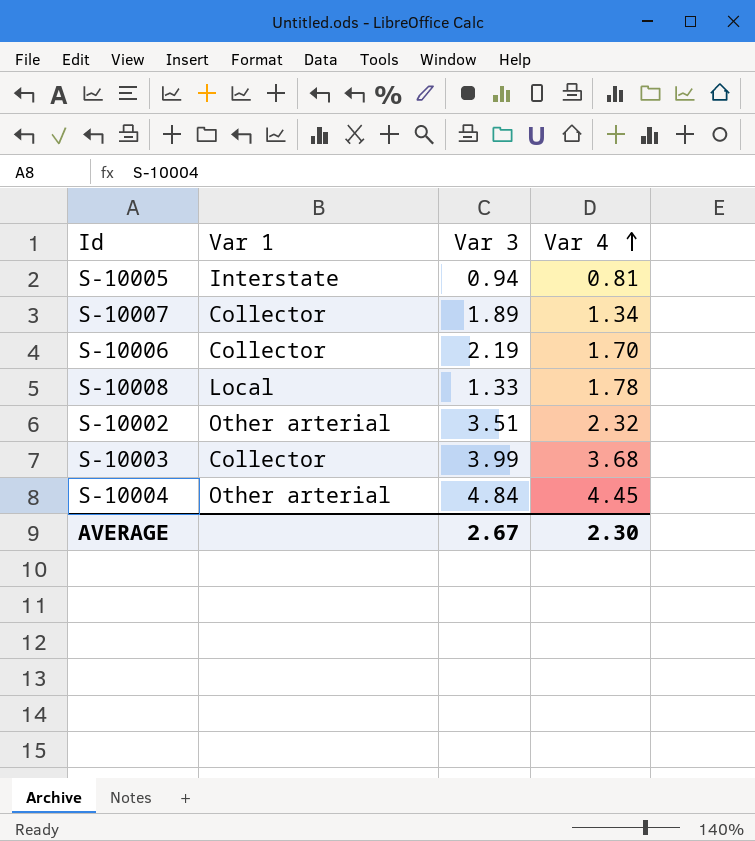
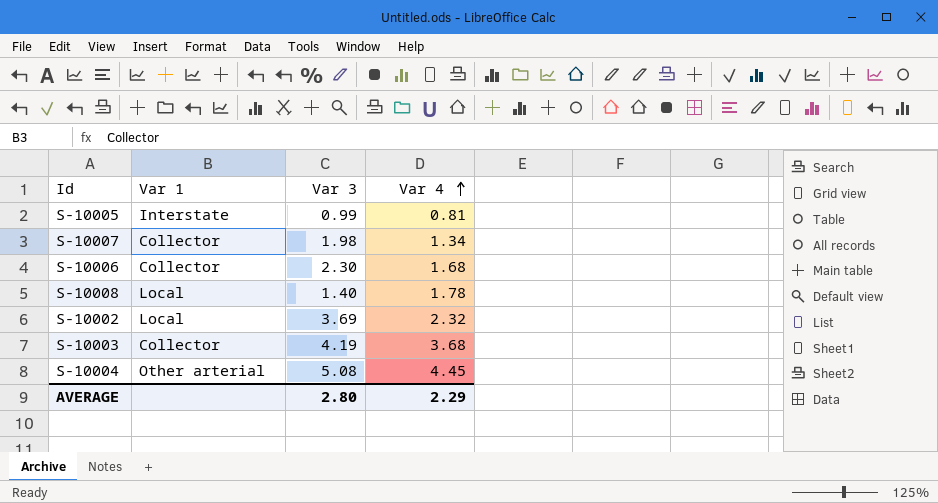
S-10005 | Var 3: 0.94 -> 0.99
S-10007 | Var 3: 1.89 -> 1.98
S-10006 | Var 3: 2.19 -> 2.30
S-10006 | Var 4: 1.70 -> 1.68
S-10008 | Var 3: 1.33 -> 1.40
S-10002 | Var 1: Other arterial -> Local
S-10002 | Var 3: 3.51 -> 3.69
S-10003 | Var 3: 3.99 -> 4.19
S-10004 | Var 3: 4.84 -> 5.08
AVERAGE | Var 3: 2.67 -> 2.80
AVERAGE | Var 4: 2.30 -> 2.29

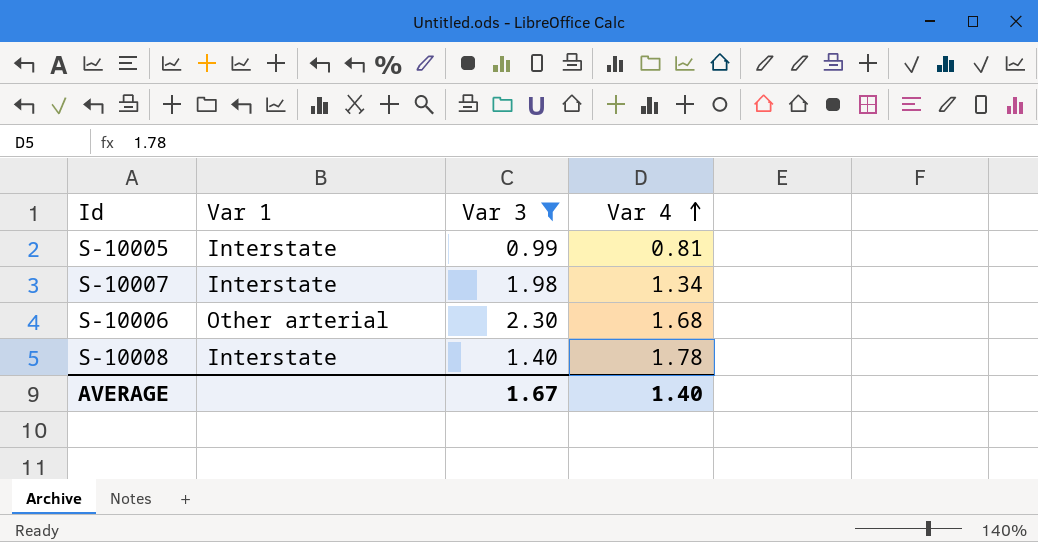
filter: none -> Var 3 <= 2.30
S-10007 | Var 1: Collector -> Interstate
S-10006 | Var 1: Collector -> Other arterial
S-10008 | Var 1: Local -> Interstate
AVERAGE | Var 3: 2.80 -> 1.67
AVERAGE | Var 4: 2.29 -> 1.40

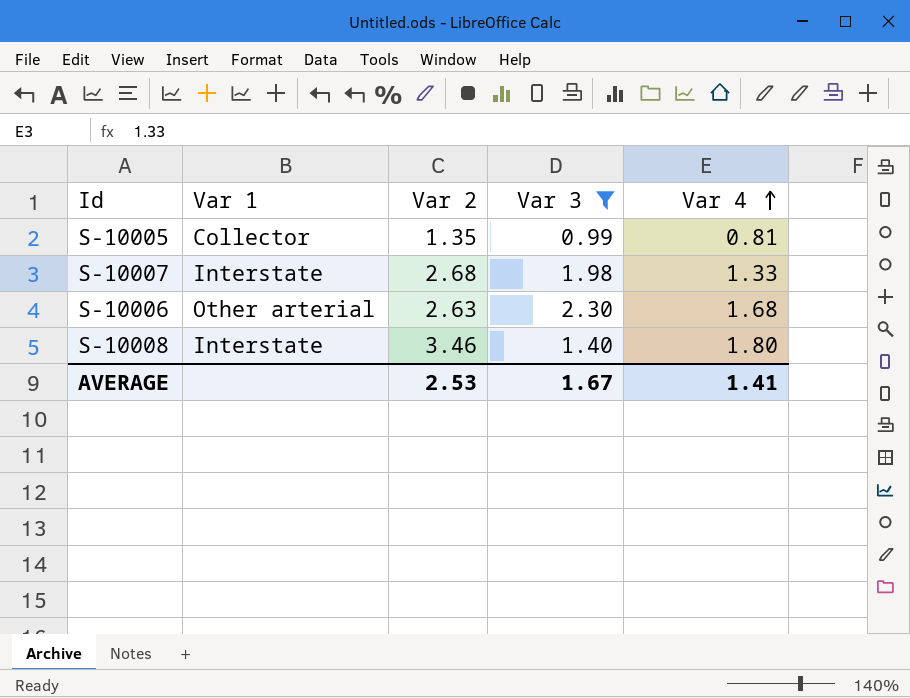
column Var 2 | position: none -> 3
S-10005 | Var 1: Interstate -> Collector
S-10007 | Var 4: 1.34 -> 1.33
S-10008 | Var 4: 1.78 -> 1.80
AVERAGE | Var 4: 1.40 -> 1.41

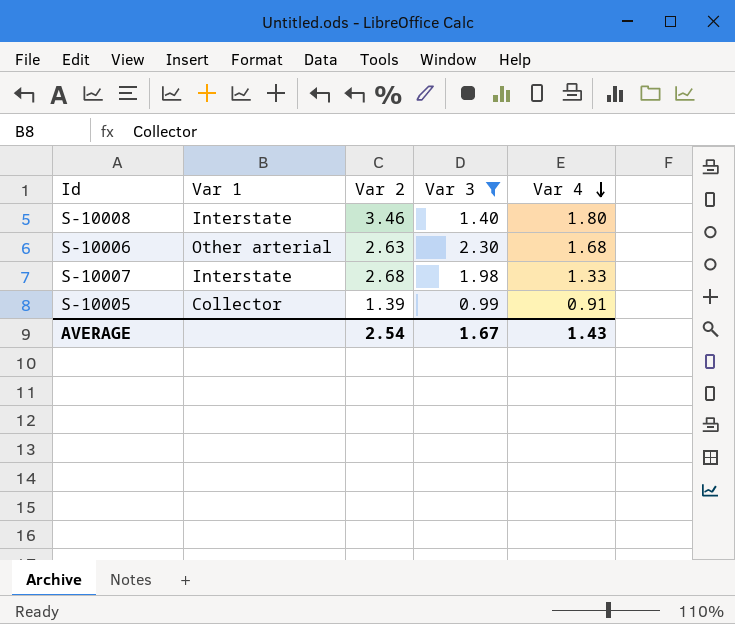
row order: Var 4 ascending -> Var 4 descending
S-10005 | Var 2: 1.35 -> 1.39
S-10005 | Var 4: 0.81 -> 0.91
AVERAGE | Var 2: 2.53 -> 2.54
AVERAGE | Var 4: 1.41 -> 1.43

